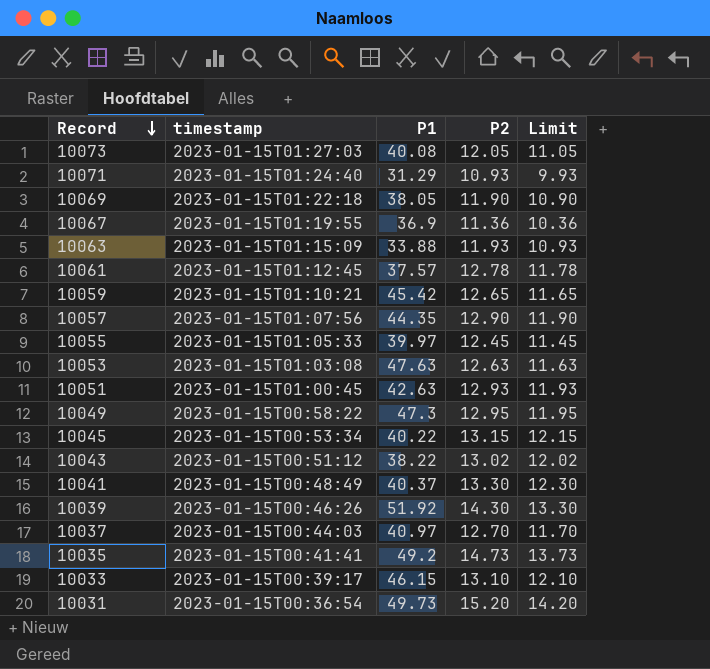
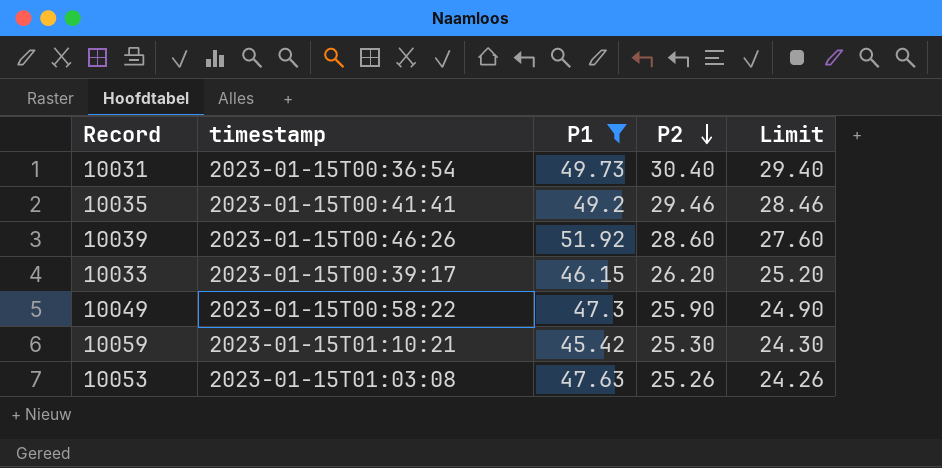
filter: none -> P1 >= 45.42
row order: Record descending -> P2 descending
10031 | P2: 15.20 -> 30.40
10031 | Limit: 14.20 -> 29.40
10035 | P2: 14.73 -> 29.46
10035 | Limit: 13.73 -> 28.46
10039 | P2: 14.30 -> 28.60
10039 | Limit: 13.30 -> 27.60
10033 | P2: 13.10 -> 26.20
10033 | Limit: 12.10 -> 25.20
10049 | P2: 12.95 -> 25.90
10049 | Limit: 11.95 -> 24.90
10059 | P2: 12.65 -> 25.30
10059 | Limit: 11.65 -> 24.30
10053 | P2: 12.63 -> 25.26
10053 | Limit: 11.63 -> 24.26

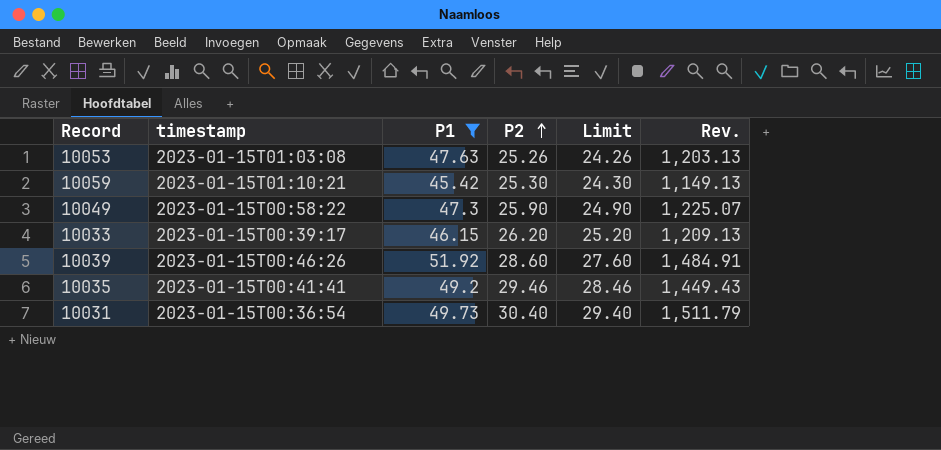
row order: P2 descending -> P2 ascending
column Rev. | formula: none -> [P1] * [P2]

